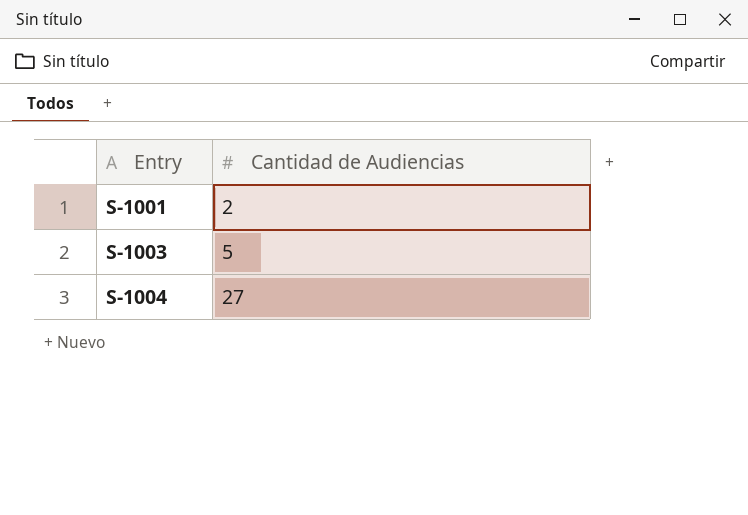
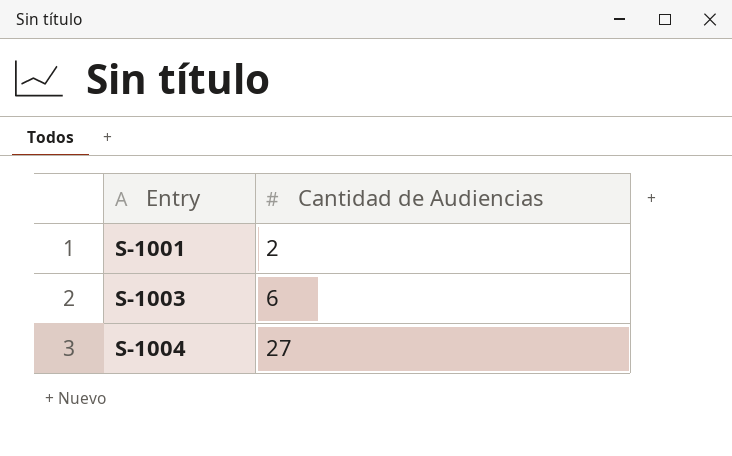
S-1003 | Cantidad de Audiencias: 5 -> 6

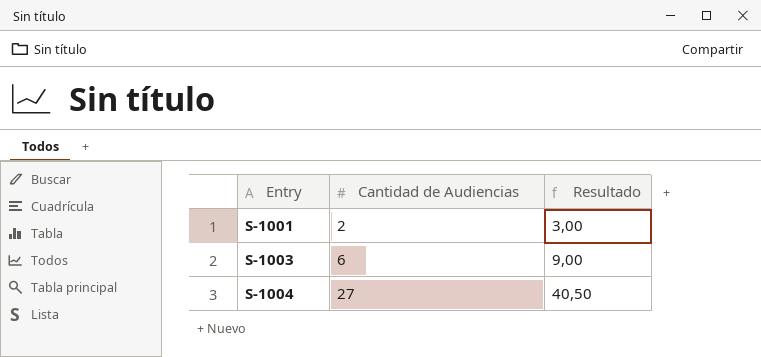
column Resultado | formula: none -> [Cantidad de Audiencias] * 1,5

